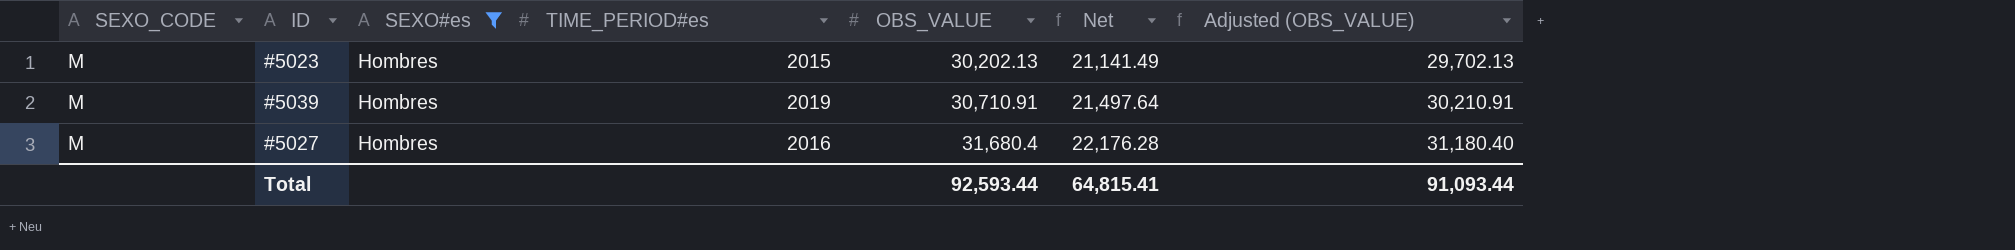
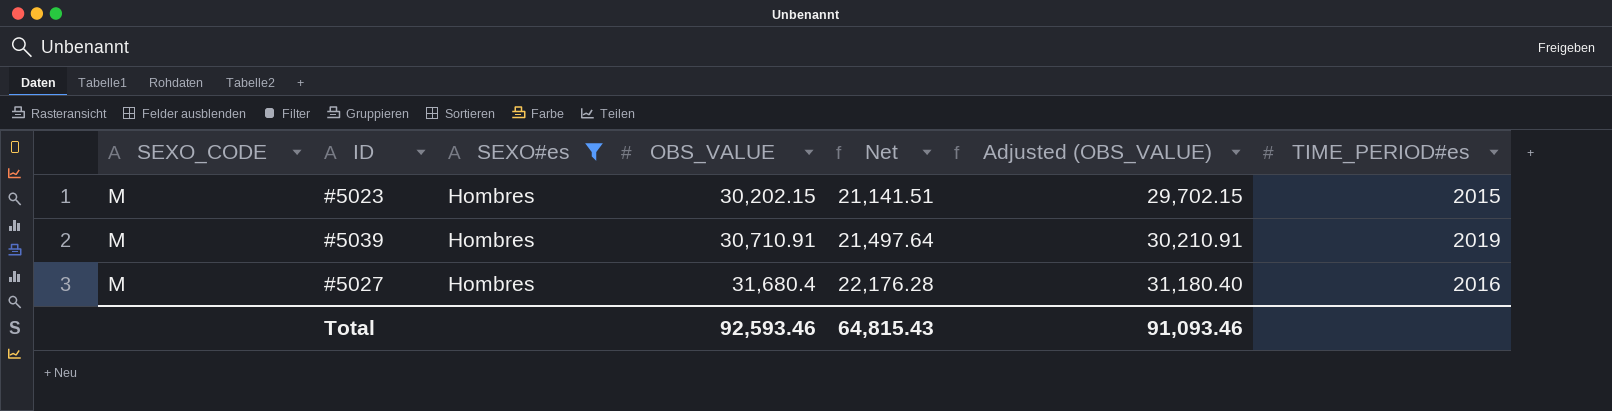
column TIME_PERIOD#es | position: 4 -> 7
#5023 | OBS_VALUE: 30,202.13 -> 30,202.15
#5023 | Net: 21,141.49 -> 21,141.51
#5023 | Adjusted (OBS_VALUE): 29,702.13 -> 29,702.15
Total | OBS_VALUE: 92,593.44 -> 92,593.46
Total | Net: 64,815.41 -> 64,815.43
Total | Adjusted (OBS_VALUE): 91,093.44 -> 91,093.46

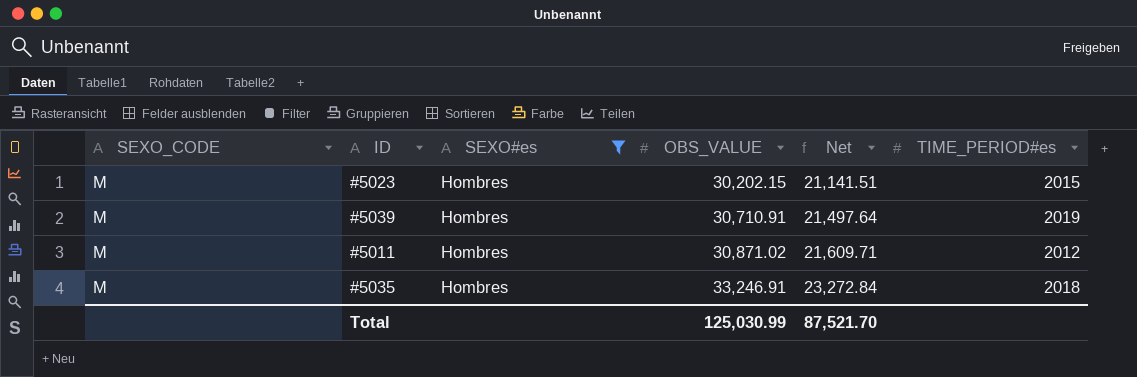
column Adjusted (OBS_VALUE) | formula: [OBS_VALUE] - 500 -> none
row #5027: M | Hombres | 31,680.4 | 22,176.28 | 31,180.40 | 2016 -> none
row #5011: none -> M | Hombres | 30,871.02 | 21,609.71 | 2012
row #5035: none -> M | Hombres | 33,246.91 | 23,272.84 | 2018
Total | OBS_VALUE: 92,593.46 -> 125,030.99
Total | Net: 64,815.43 -> 87,521.70

